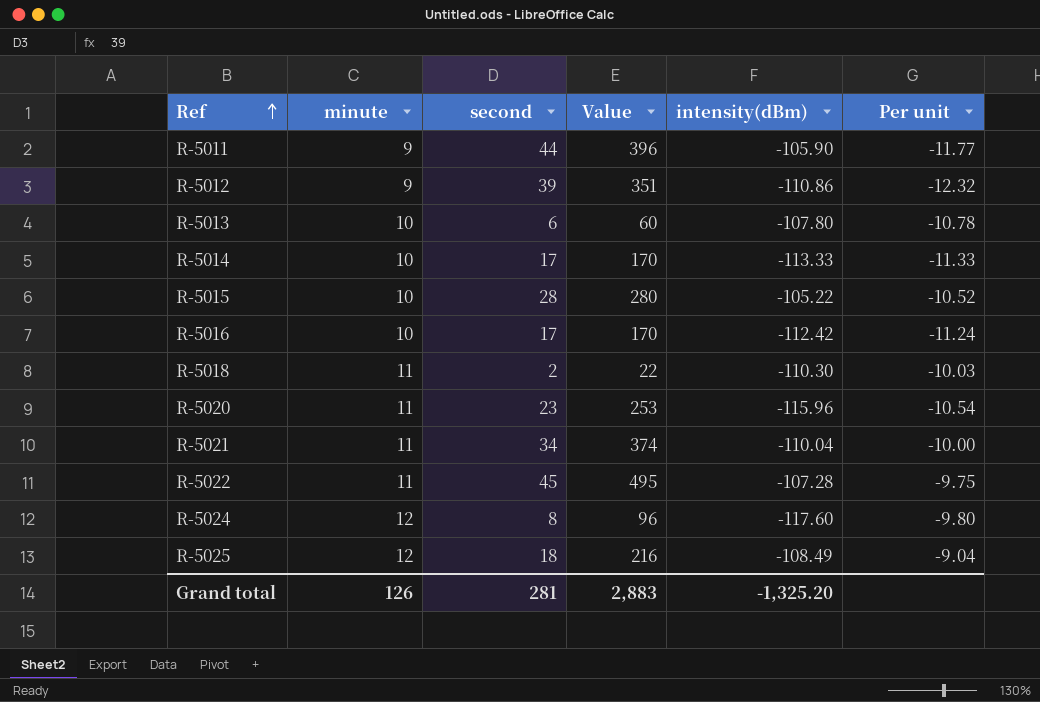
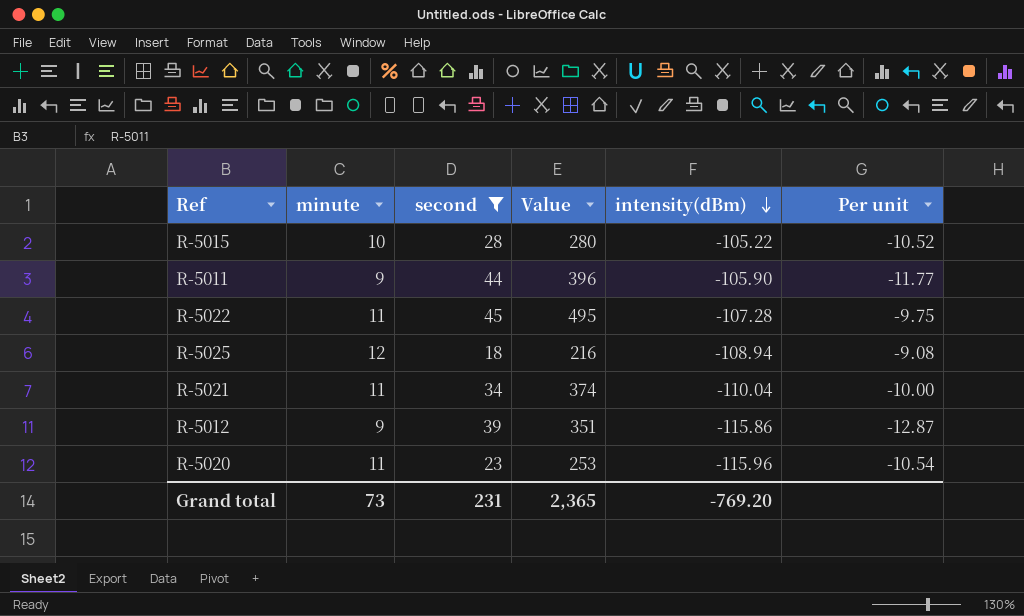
filter: none -> second >= 18
row order: Ref ascending -> intensity(dBm) descending
R-5025 | intensity(dBm): -108.49 -> -108.94
R-5025 | Per unit: -9.04 -> -9.08
R-5012 | intensity(dBm): -110.86 -> -115.86
R-5012 | Per unit: -12.32 -> -12.87
Grand total | minute: 126 -> 73
Grand total | second: 281 -> 231
Grand total | Value: 2,883 -> 2,365
Grand total | intensity(dBm): -1,325.20 -> -769.20

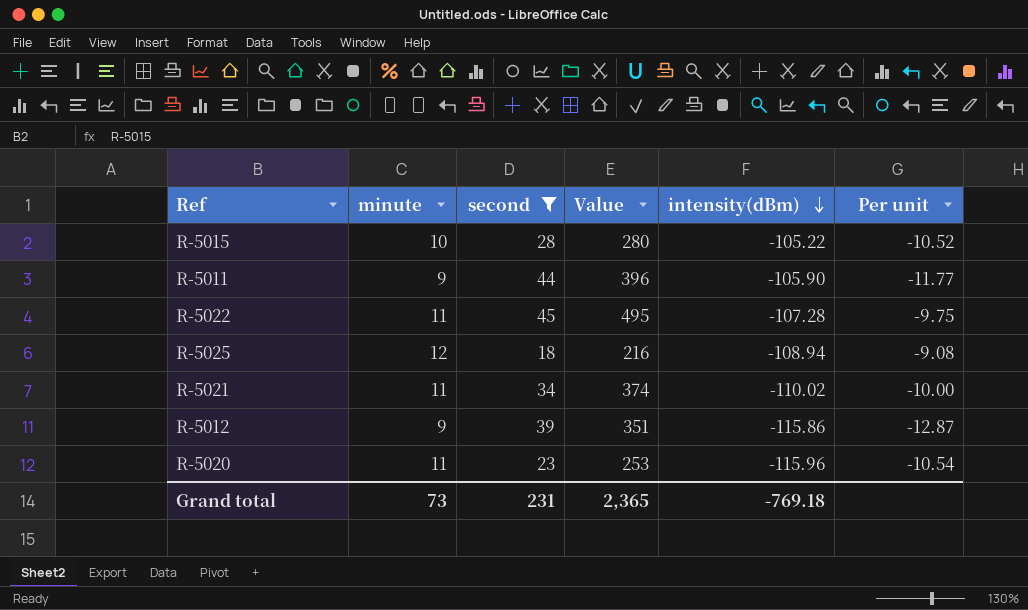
R-5021 | intensity(dBm): -110.04 -> -110.02
Grand total | intensity(dBm): -769.20 -> -769.18

